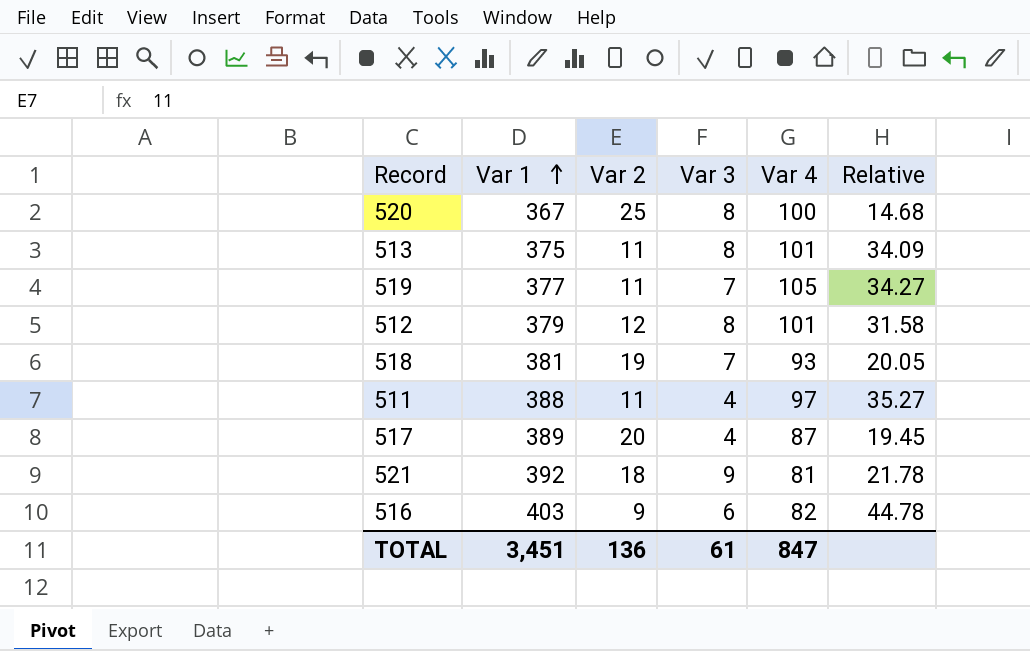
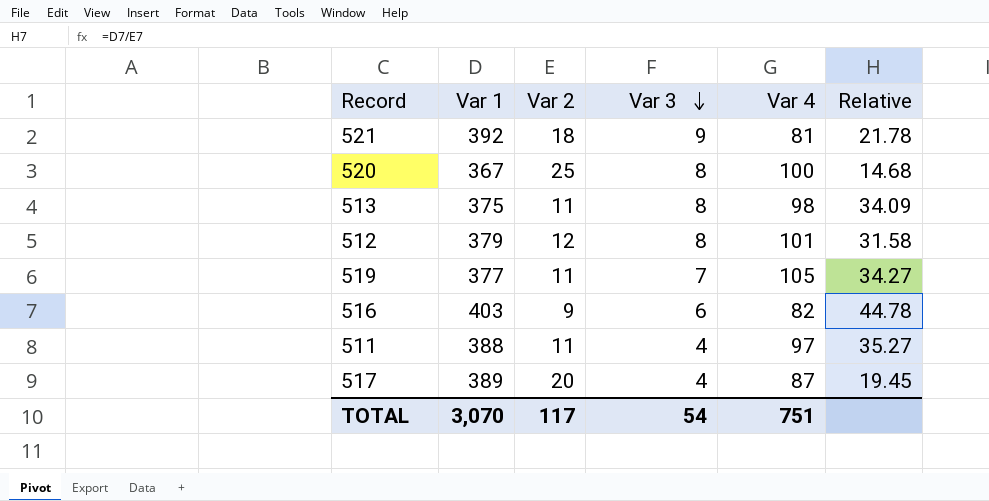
row order: Var 1 ascending -> Var 3 descending
row 518: 381 | 19 | 7 | 93 | 20.05 -> none
513 | Var 4: 101 -> 98
TOTAL | Var 1: 3,451 -> 3,070
TOTAL | Var 2: 136 -> 117
TOTAL | Var 3: 61 -> 54
TOTAL | Var 4: 847 -> 751

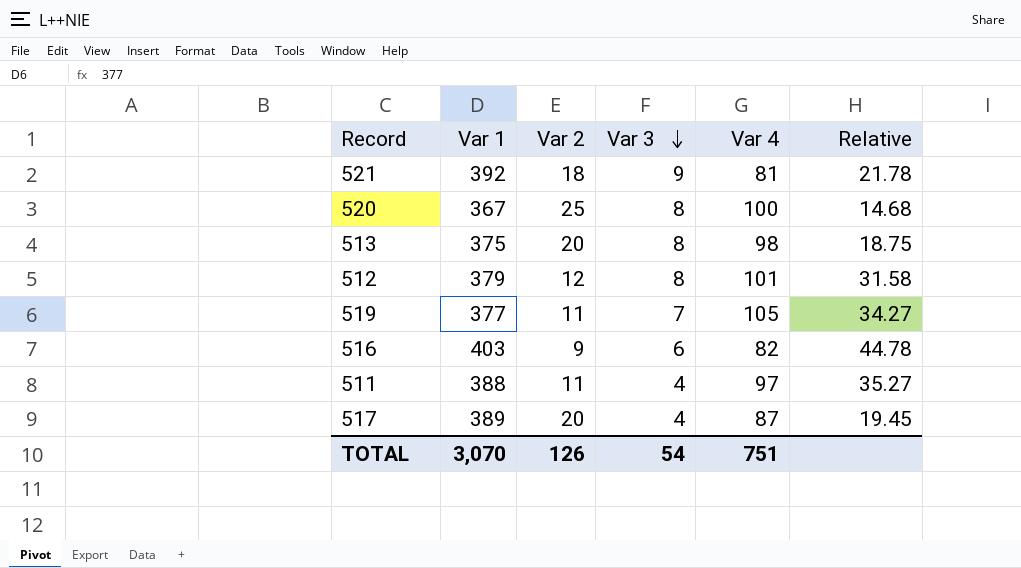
513 | Var 2: 11 -> 20
513 | Relative: 34.09 -> 18.75
TOTAL | Var 2: 117 -> 126

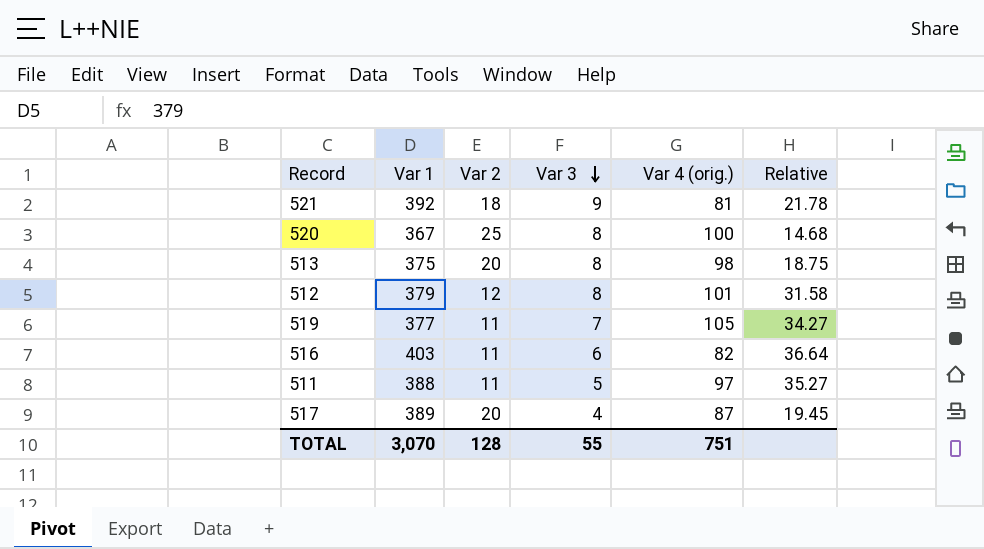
column name: Var 4 -> Var 4 (orig.)
516 | Var 2: 9 -> 11
516 | Relative: 44.78 -> 36.64
511 | Var 3: 4 -> 5
TOTAL | Var 2: 126 -> 128
TOTAL | Var 3: 54 -> 55

